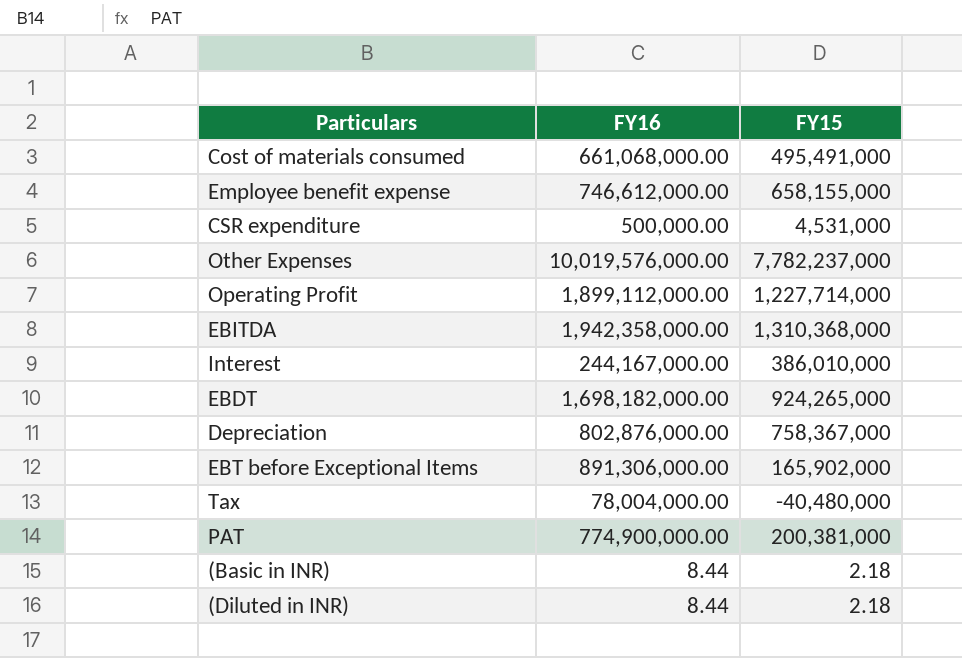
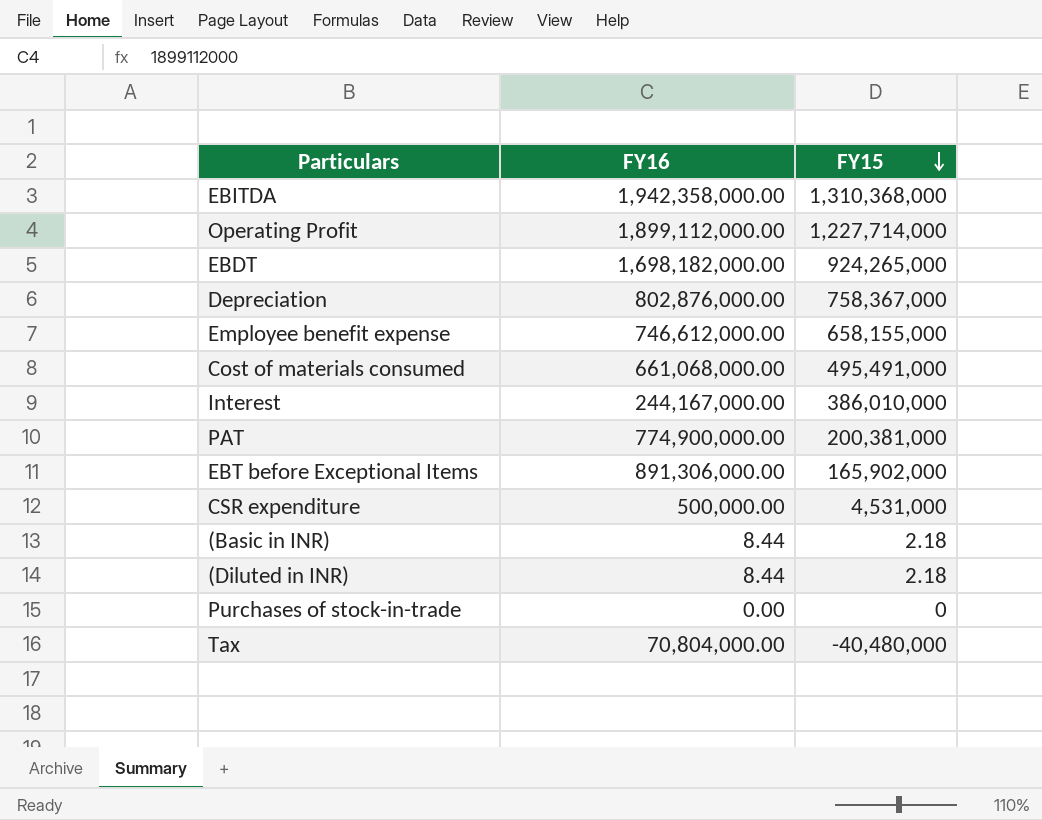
row order: none -> FY15 descending
row Other Expenses: 10,019,576,000.00 | 7,782,237,000 -> none
row Purchases of stock-in-trade: none -> 0.00 | 0
Tax | FY16: 78,004,000.00 -> 70,804,000.00

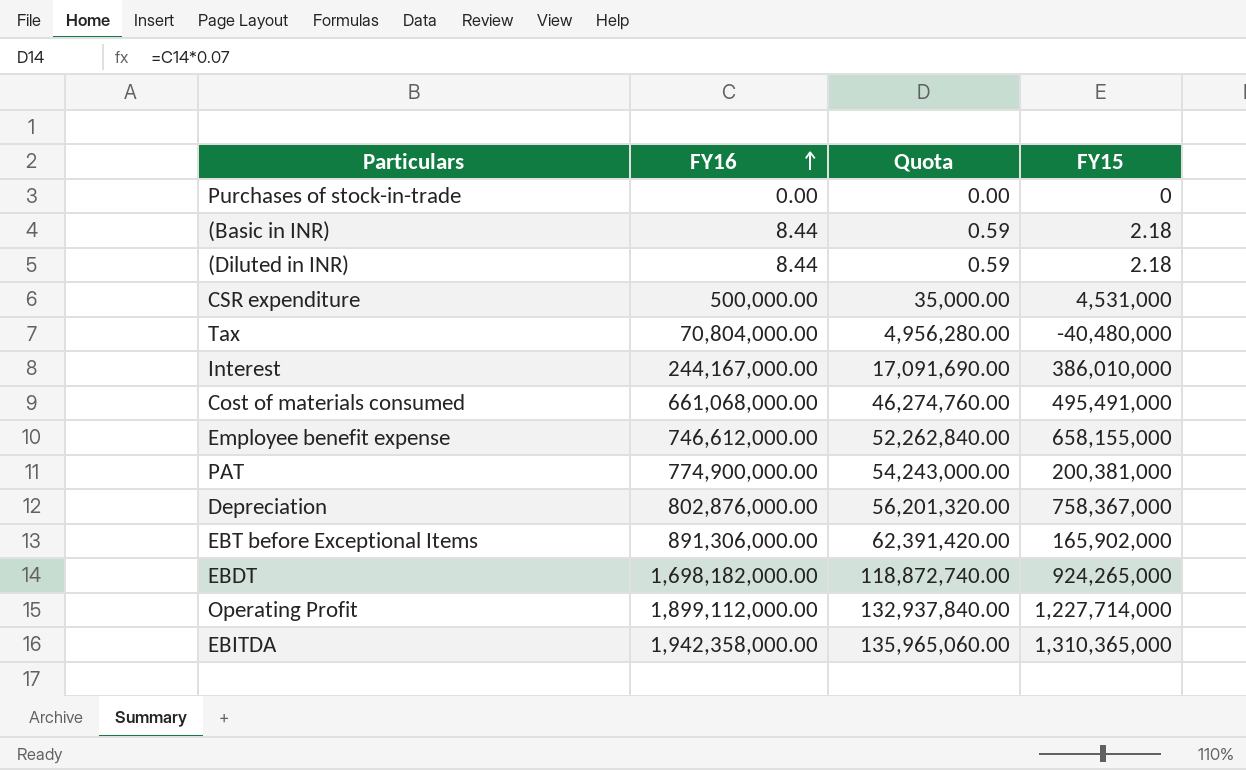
row order: FY15 descending -> FY16 ascending
column Quota | formula: none -> [FY16] * 0.07
EBITDA | FY15: 1,310,368,000 -> 1,310,365,000

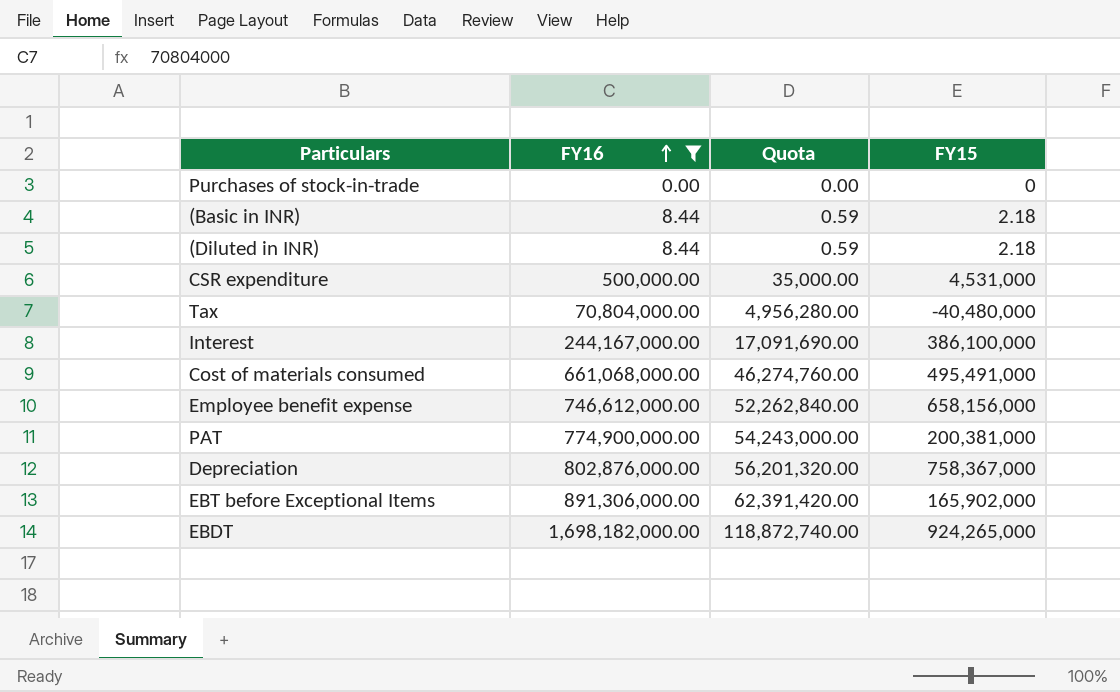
filter: none -> FY16 <= 1,698,182,000.00
Interest | FY15: 386,010,000 -> 386,100,000
Employee benefit expense | FY15: 658,155,000 -> 658,156,000

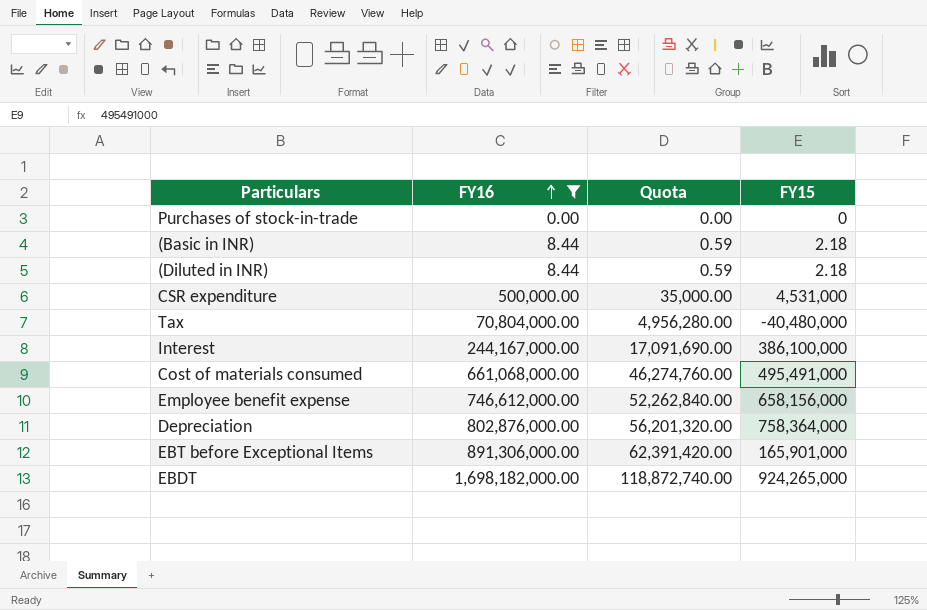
row PAT: 774,900,000.00 | 54,243,000.00 | 200,381,000 -> none
Depreciation | FY15: 758,367,000 -> 758,364,000
EBT before Exceptional Items | FY15: 165,902,000 -> 165,901,000

